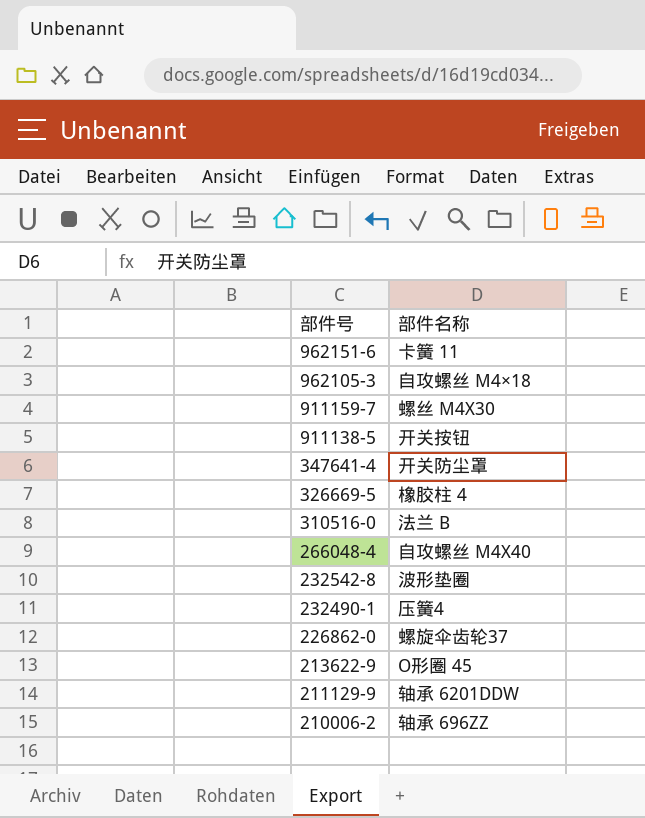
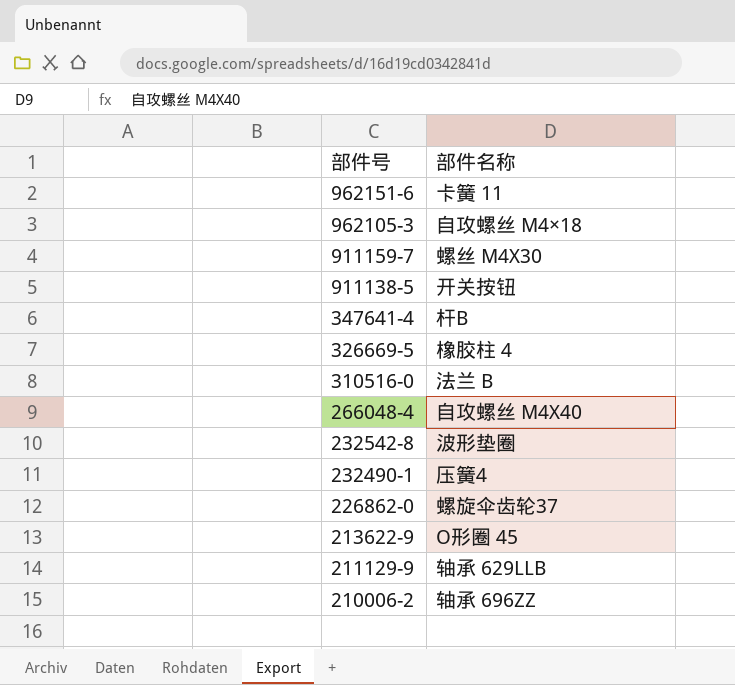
347641-4 | 部件名称: 开关防尘罩 -> 杆B
211129-9 | 部件名称: 轴承 6201DDW -> 轴承 629LLB

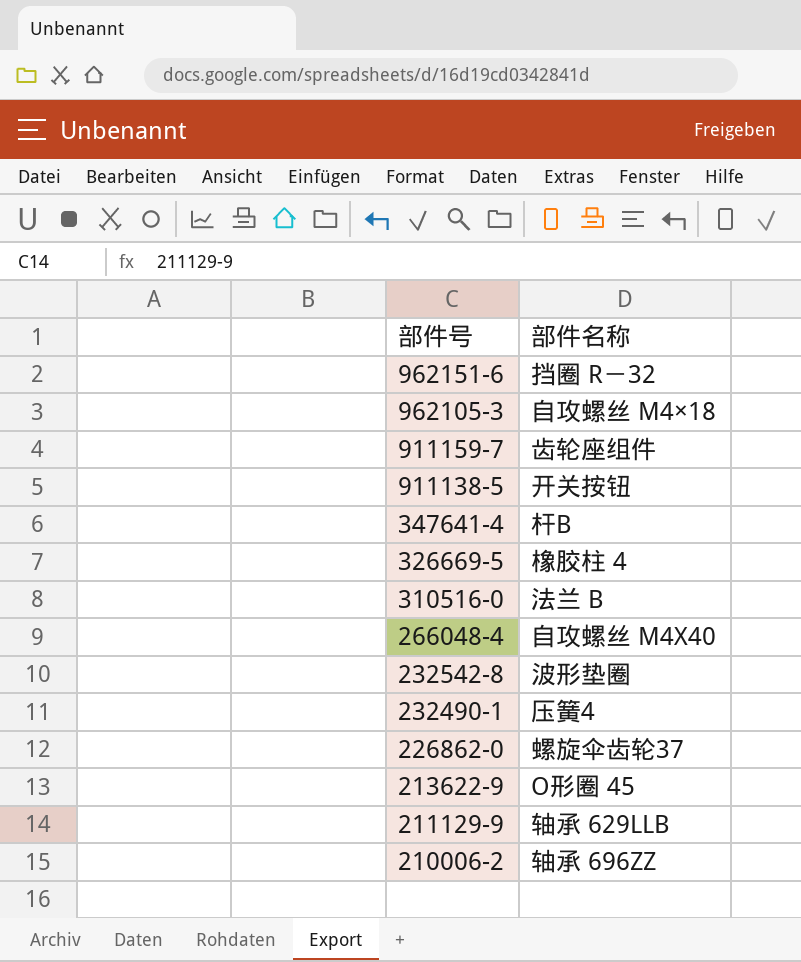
962151-6 | 部件名称: 卡簧 11 -> 挡圈 R－32
911159-7 | 部件名称: 螺丝 M4X30 -> 齿轮座组件

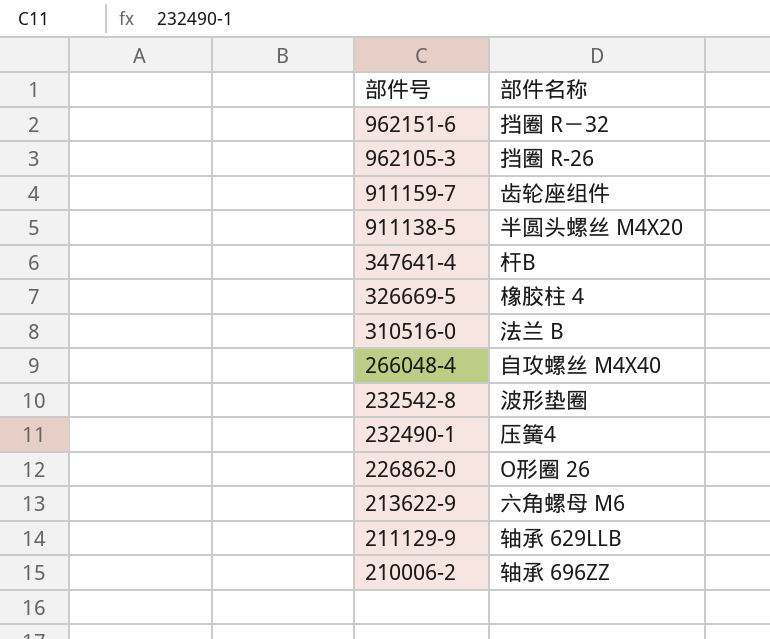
962105-3 | 部件名称: 自攻螺丝 M4×18 -> 挡圈 R-26
911138-5 | 部件名称: 开关按钮 -> 半圆头螺丝 M4X20
226862-0 | 部件名称: 螺旋伞齿轮37 -> O形圈 26
213622-9 | 部件名称: O形圈 45 -> 六角螺母 M6

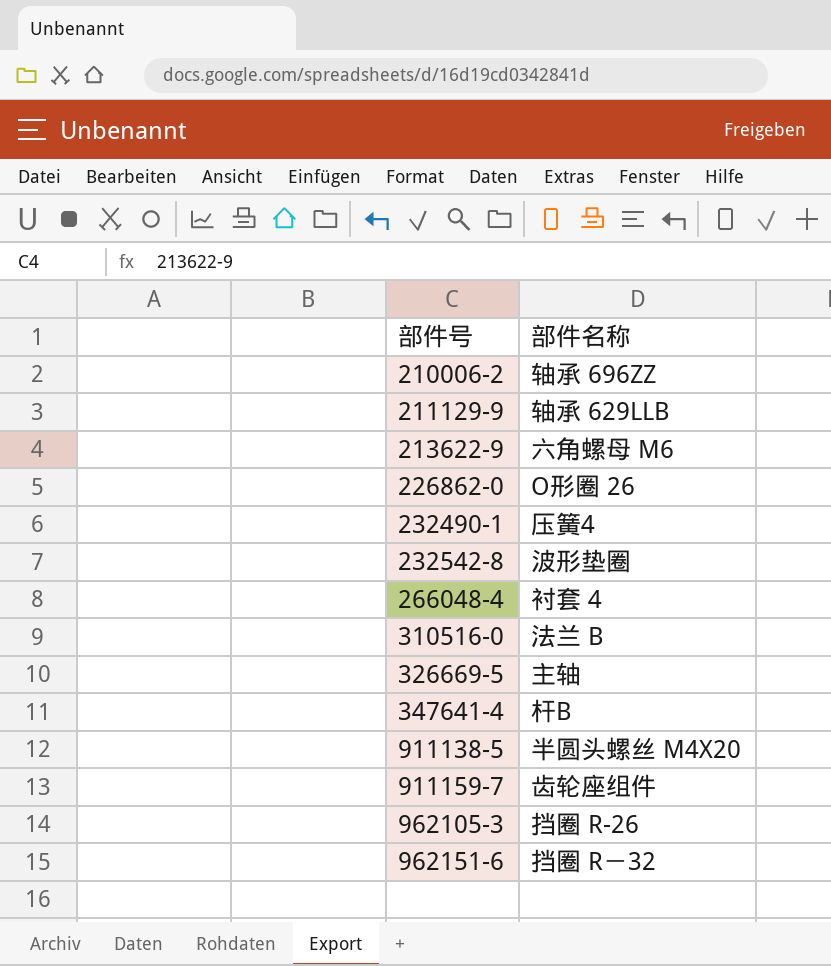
row order: 部件号 descending -> 部件号 ascending
266048-4 | 部件名称: 自攻螺丝 M4X40 -> 衬套 4
326669-5 | 部件名称: 橡胶柱 4 -> 主轴

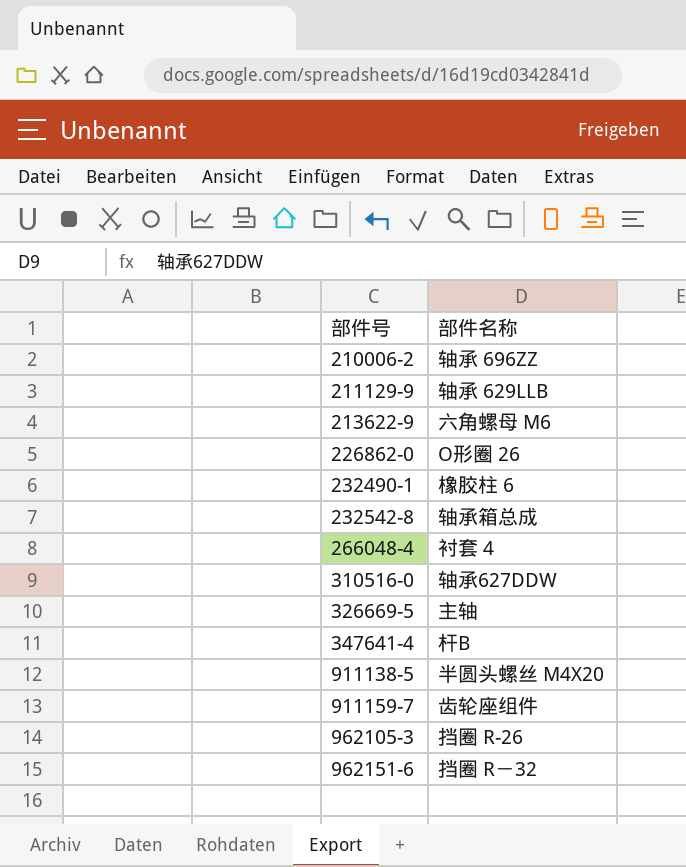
232490-1 | 部件名称: 压簧4 -> 橡胶柱 6
232542-8 | 部件名称: 波形垫圈 -> 轴承箱总成
310516-0 | 部件名称: 法兰 B -> 轴承627DDW

